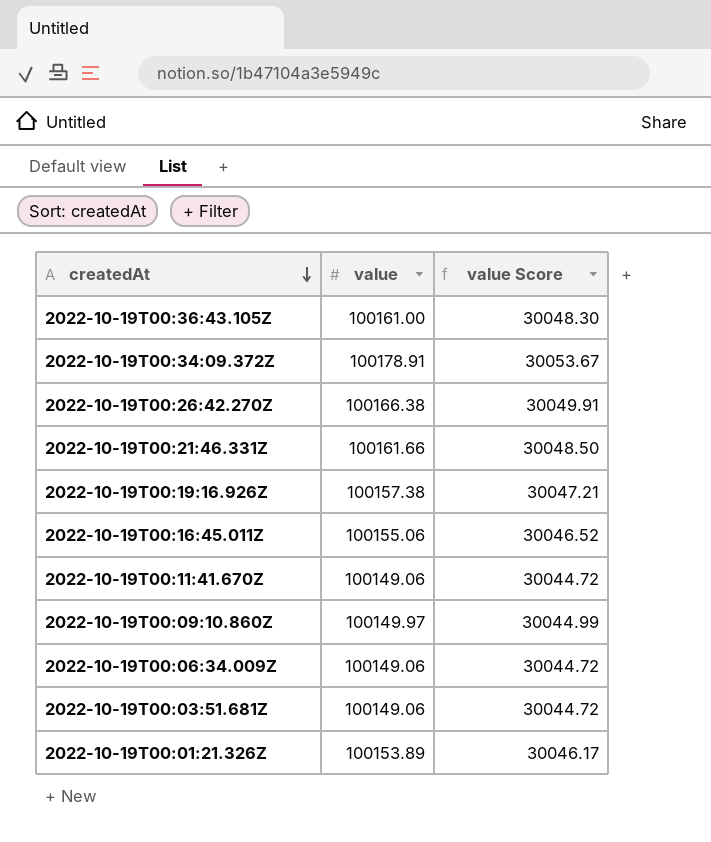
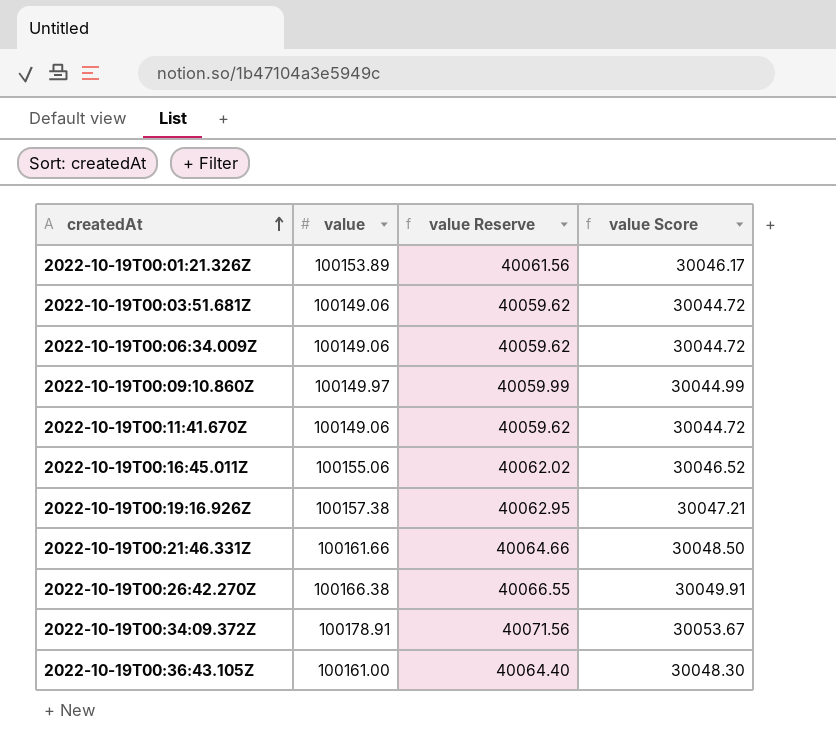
row order: createdAt descending -> createdAt ascending
column value Reserve | formula: none -> [value] * 0.4

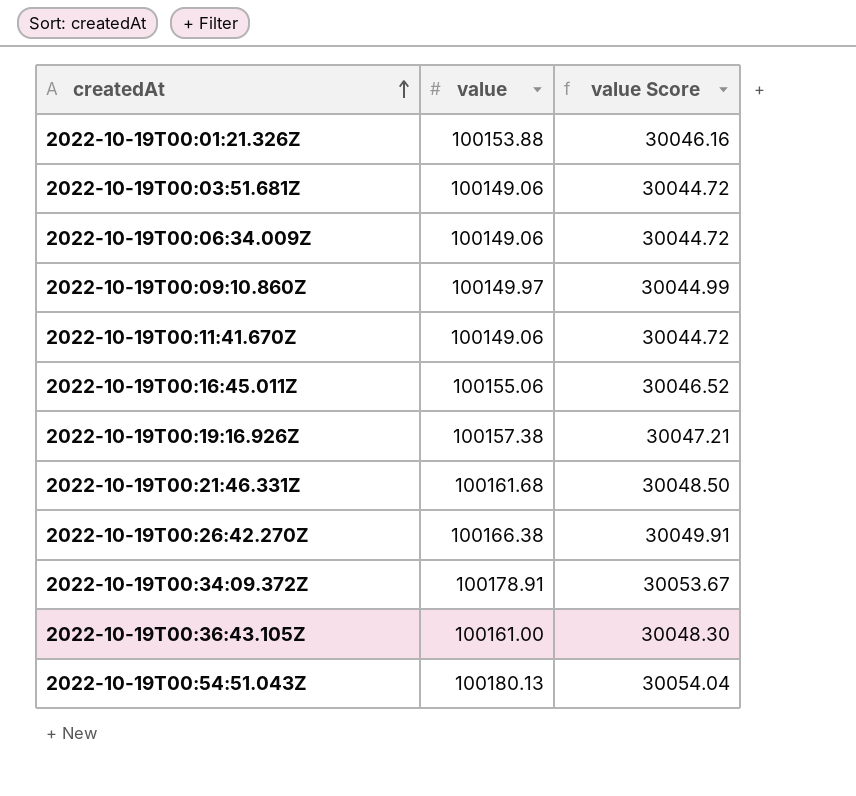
column value Reserve | formula: [value] * 0.4 -> none
2022-10-19T00:01:21.326Z | value: 100153.89 -> 100153.88
2022-10-19T00:01:21.326Z | value Score: 30046.17 -> 30046.16
2022-10-19T00:21:46.331Z | value: 100161.66 -> 100161.68
row 2022-10-19T00:54:51.043Z: none -> 100180.13 | 30054.04

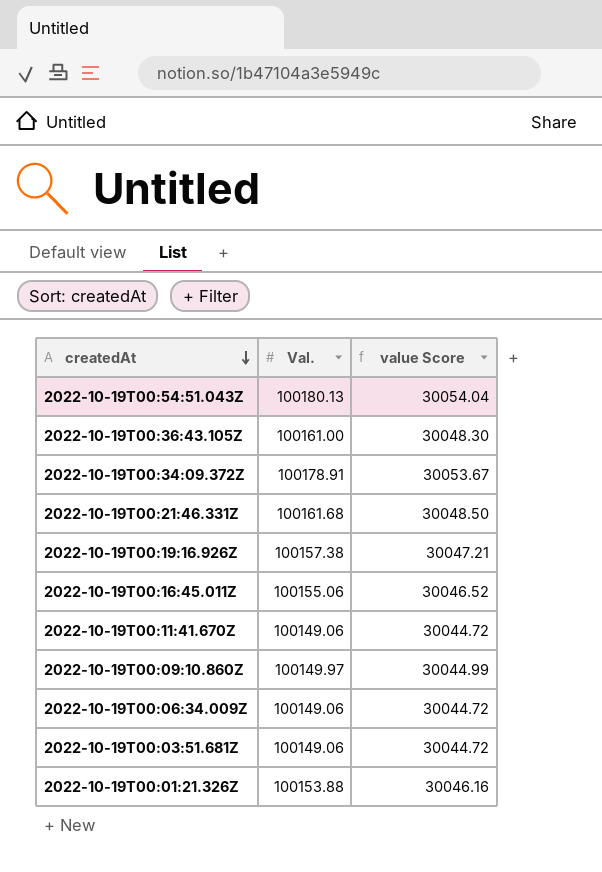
row order: createdAt ascending -> createdAt descending
column name: value -> Val.
row 2022-10-19T00:26:42.270Z: 100166.38 | 30049.91 -> none

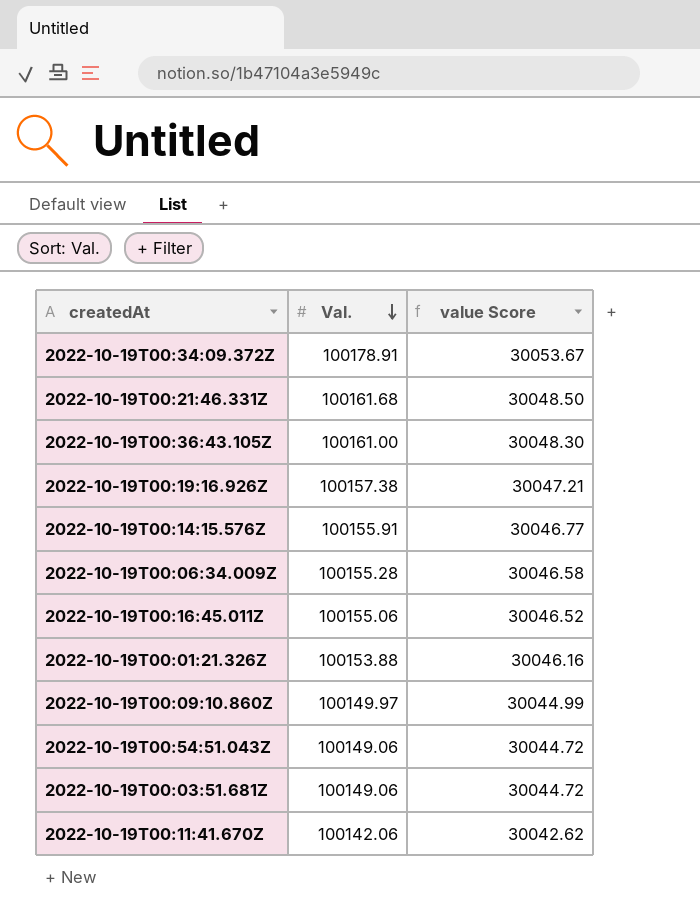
row order: createdAt descending -> Val. descending
row 2022-10-19T00:14:15.576Z: none -> 100155.91 | 30046.77
2022-10-19T00:06:34.009Z | Val.: 100149.06 -> 100155.28
2022-10-19T00:06:34.009Z | value Score: 30044.72 -> 30046.58
2022-10-19T00:54:51.043Z | Val.: 100180.13 -> 100149.06
2022-10-19T00:54:51.043Z | value Score: 30054.04 -> 30044.72
2022-10-19T00:11:41.670Z | Val.: 100149.06 -> 100142.06
2022-10-19T00:11:41.670Z | value Score: 30044.72 -> 30042.62

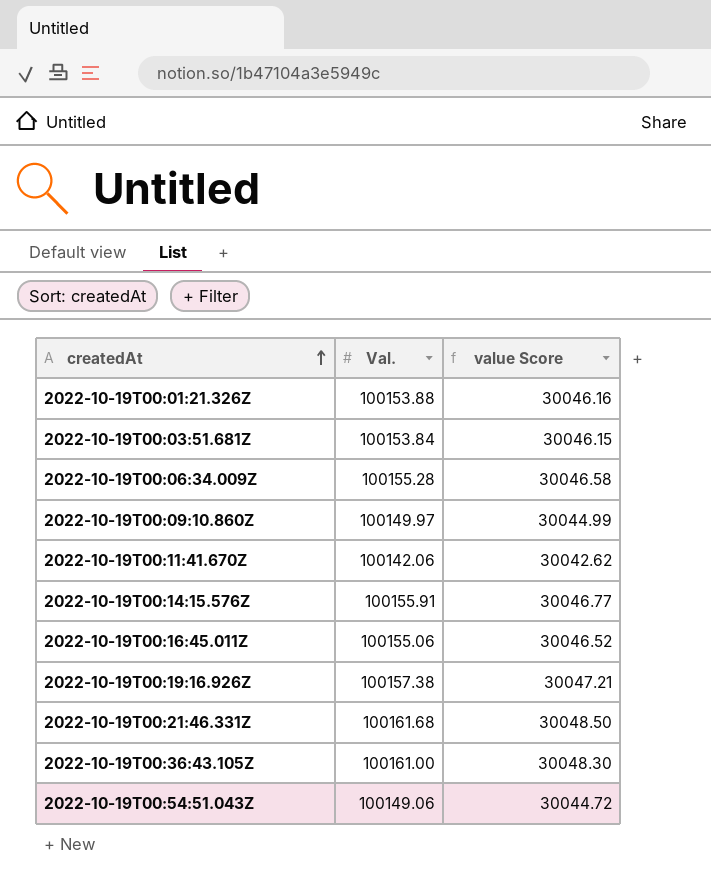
row order: Val. descending -> createdAt ascending
row 2022-10-19T00:34:09.372Z: 100178.91 | 30053.67 -> none
2022-10-19T00:03:51.681Z | Val.: 100149.06 -> 100153.84
2022-10-19T00:03:51.681Z | value Score: 30044.72 -> 30046.15

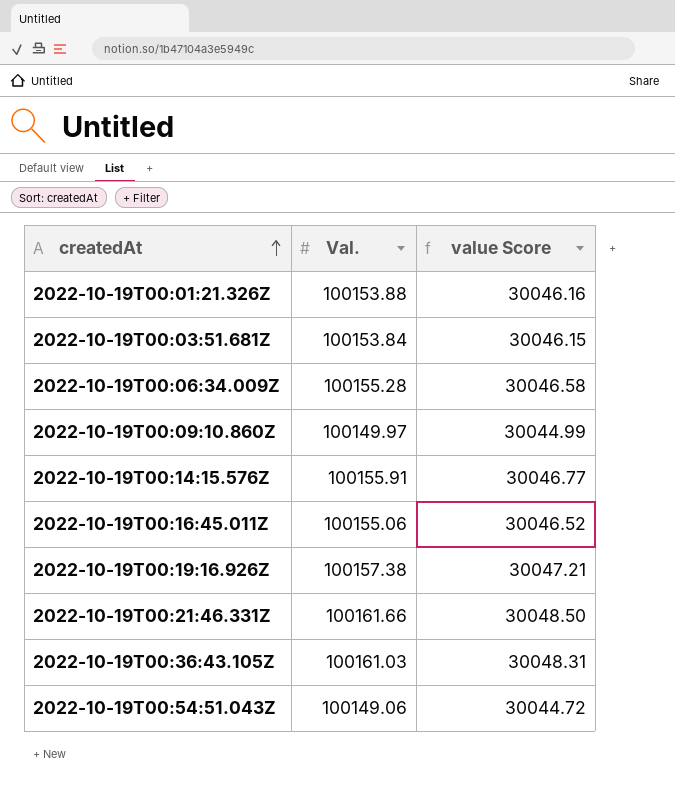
row 2022-10-19T00:11:41.670Z: 100142.06 | 30042.62 -> none
2022-10-19T00:21:46.331Z | Val.: 100161.68 -> 100161.66
2022-10-19T00:36:43.105Z | Val.: 100161.00 -> 100161.03
2022-10-19T00:36:43.105Z | value Score: 30048.30 -> 30048.31

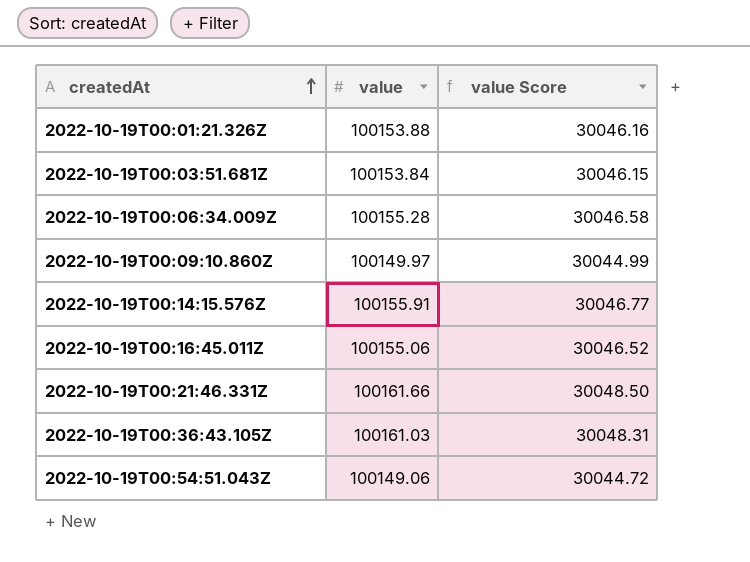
column name: Val. -> value
row 2022-10-19T00:19:16.926Z: 100157.38 | 30047.21 -> none

